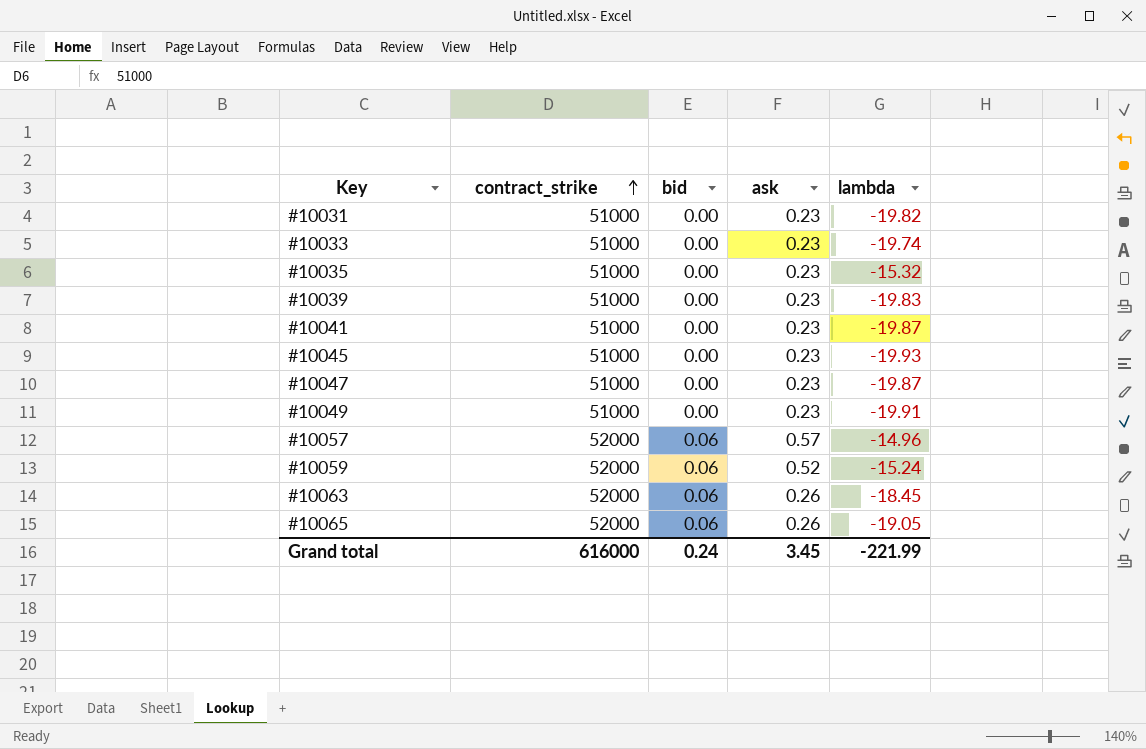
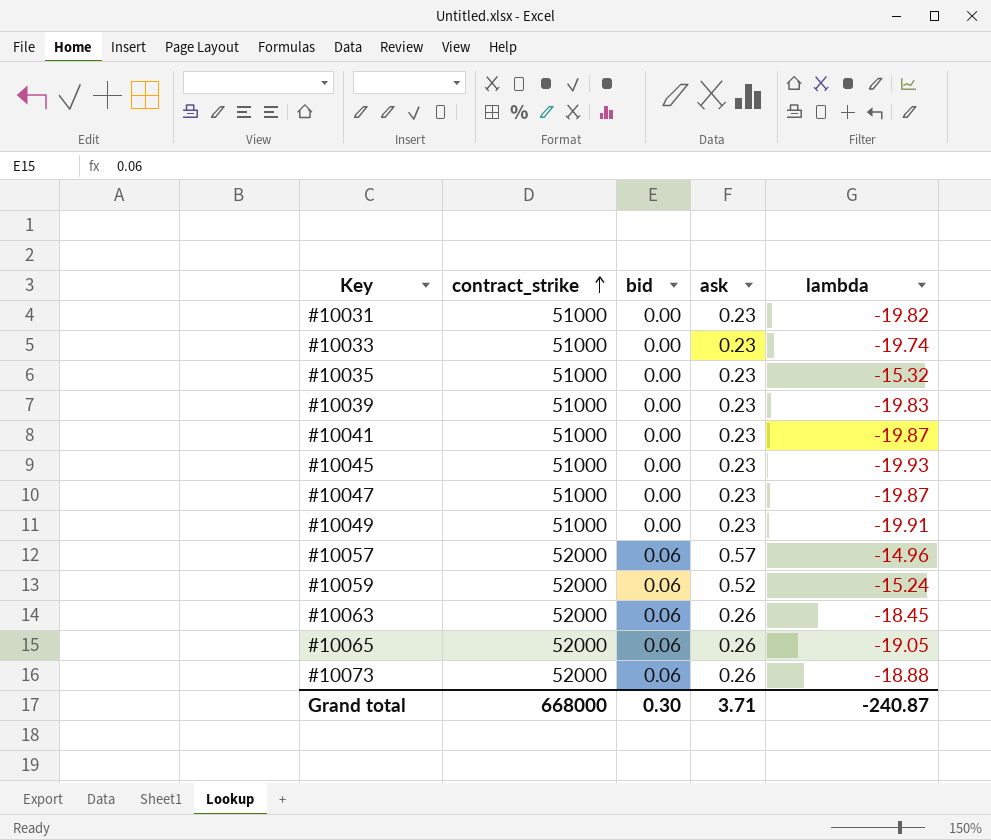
row #10073: none -> 52000 | 0.06 | 0.26 | -18.88
Grand total | contract_strike: 616000 -> 668000
Grand total | bid: 0.24 -> 0.30
Grand total | ask: 3.45 -> 3.71
Grand total | lambda: -221.99 -> -240.87

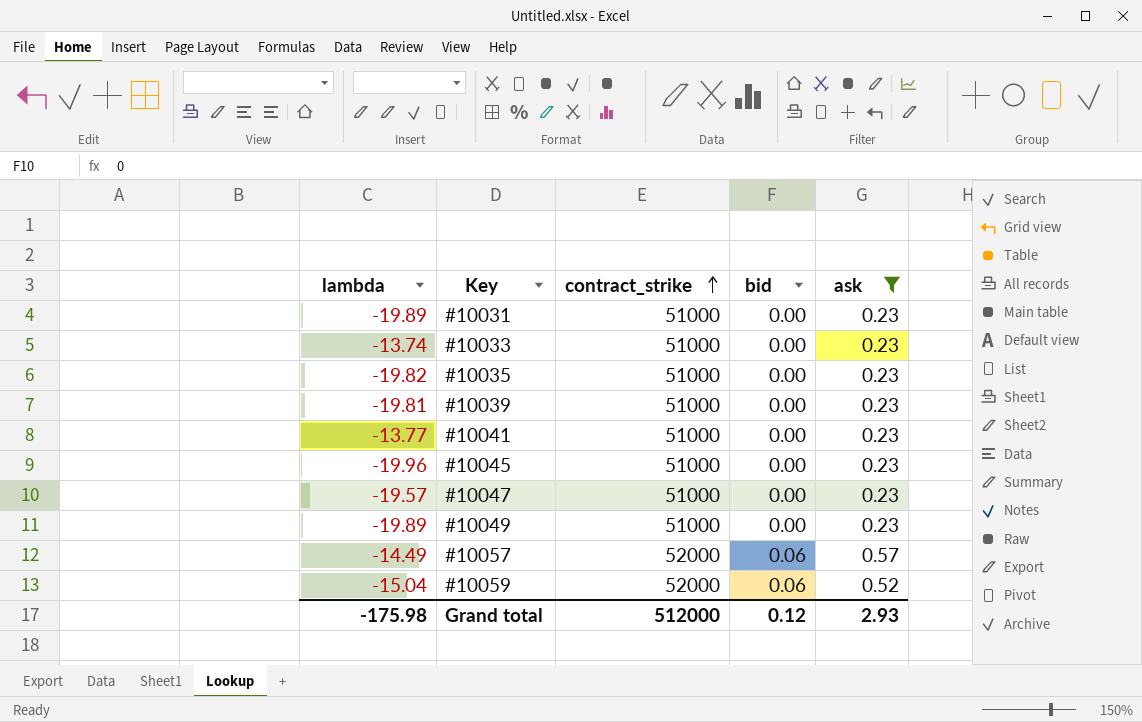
filter: none -> ask != 0.26
column lambda | position: 5 -> 1
#10031 | lambda: -19.82 -> -19.89
#10033 | lambda: -19.74 -> -13.74
#10035 | lambda: -15.32 -> -19.82
#10039 | lambda: -19.83 -> -19.81
#10041 | lambda: -19.87 -> -13.77
#10045 | lambda: -19.93 -> -19.96
#10047 | lambda: -19.87 -> -19.57
#10049 | lambda: -19.91 -> -19.89
#10057 | lambda: -14.96 -> -14.49
#10059 | lambda: -15.24 -> -15.04
Grand total | lambda: -240.87 -> -175.98
Grand total | contract_strike: 668000 -> 512000
Grand total | bid: 0.30 -> 0.12
Grand total | ask: 3.71 -> 2.93

